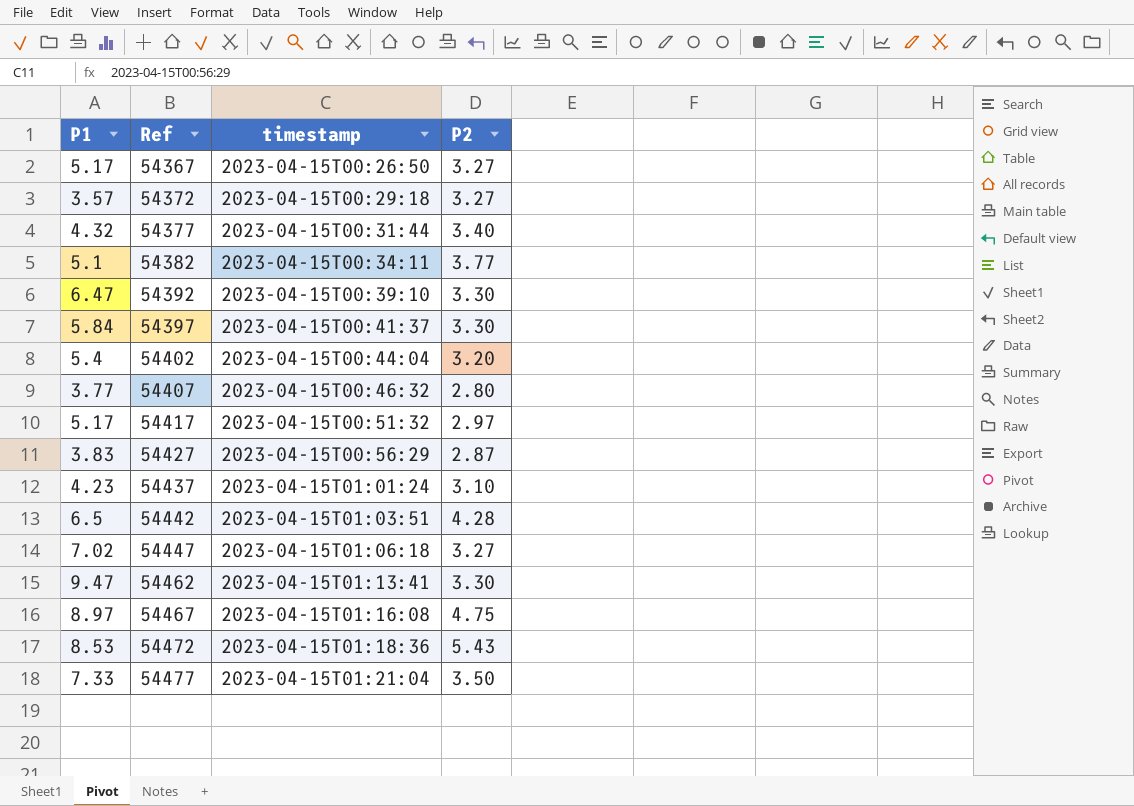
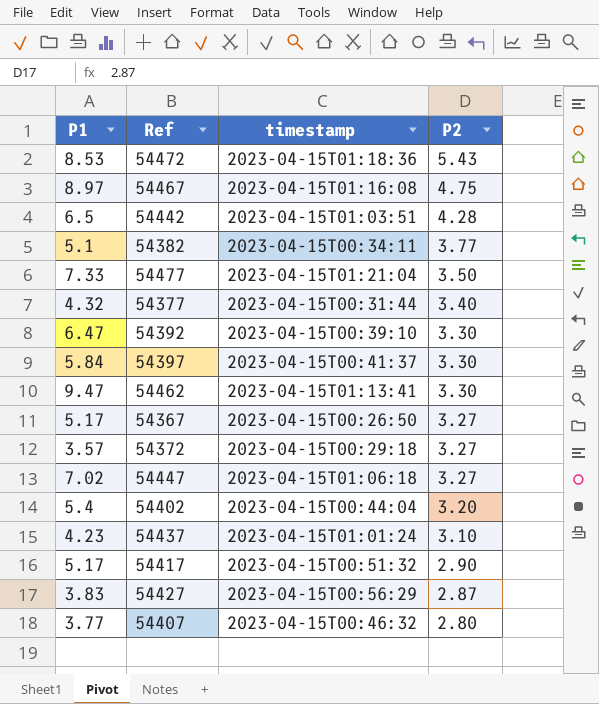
row order: Ref ascending -> P2 descending
54417 | P2: 2.97 -> 2.90

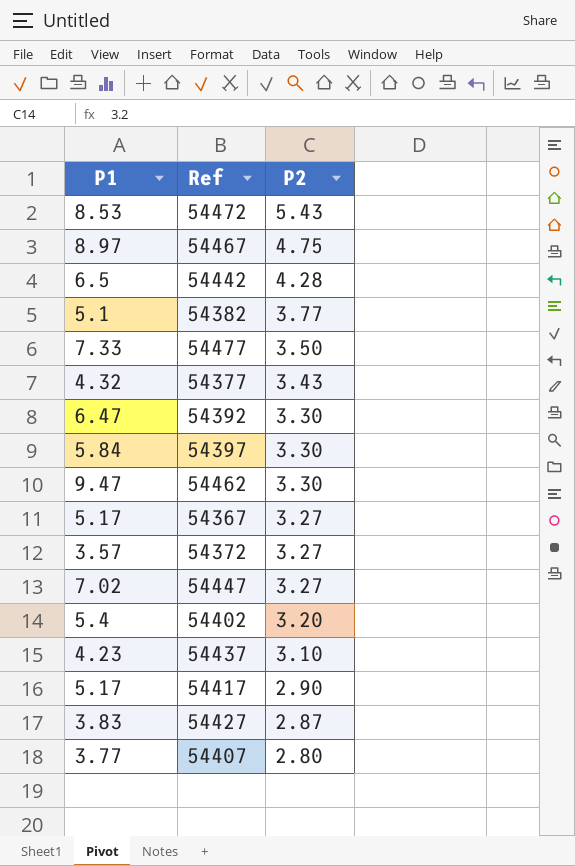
column timestamp | position: 3 -> none
54377 | P2: 3.40 -> 3.43

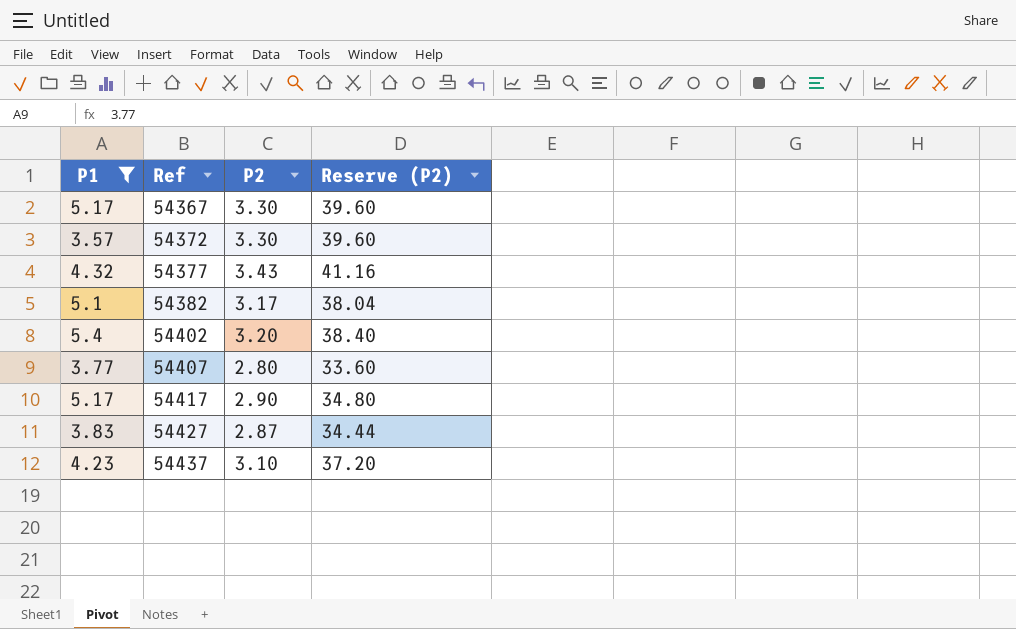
filter: none -> P1 <= 5.4
row order: P2 descending -> Ref ascending
column Reserve (P2) | formula: none -> [P2] * 12
54367 | P2: 3.27 -> 3.30
54372 | P2: 3.27 -> 3.30
54382 | P2: 3.77 -> 3.17

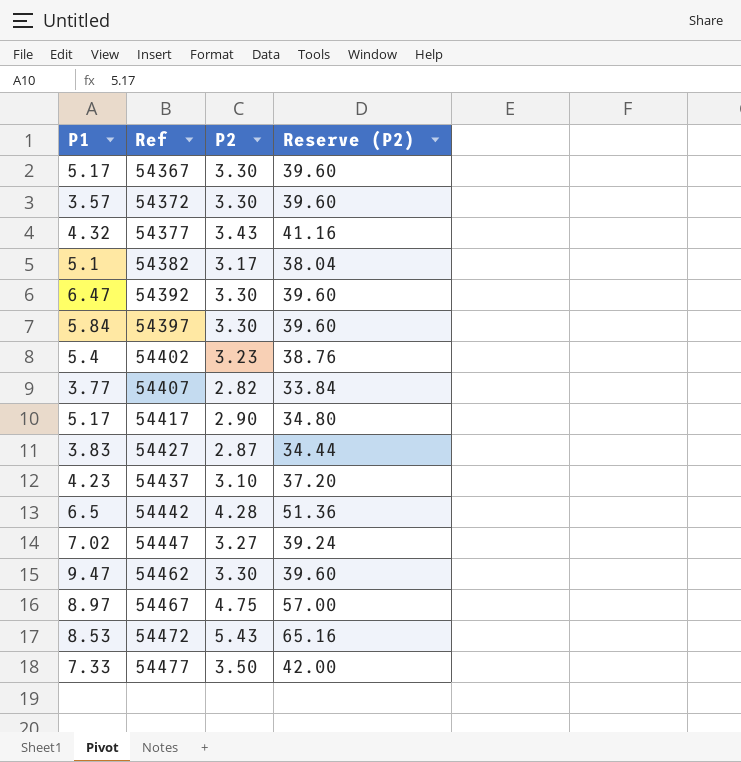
filter: P1 <= 5.4 -> none
54402 | P2: 3.20 -> 3.23
54402 | Reserve (P2): 38.40 -> 38.76
54407 | P2: 2.80 -> 2.82
54407 | Reserve (P2): 33.60 -> 33.84

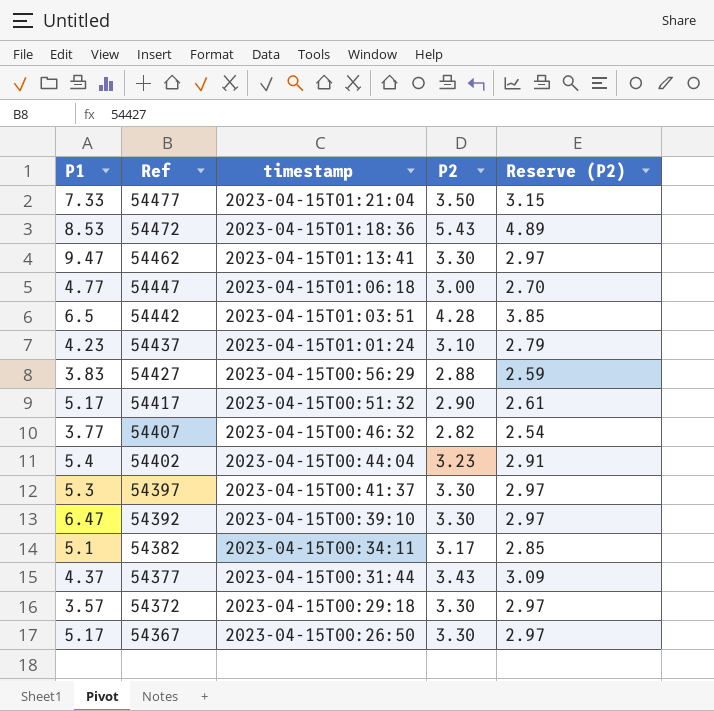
row order: Ref ascending -> Ref descending
column timestamp | position: none -> 3
column Reserve (P2) | formula: [P2] * 12 -> [P2] * 0.9
row 54467: 8.97 | 4.75 | 57.00 -> none
54447 | P1: 7.02 -> 4.77
54447 | P2: 3.27 -> 3.00
54427 | P2: 2.87 -> 2.88
54397 | P1: 5.84 -> 5.3
54377 | P1: 4.32 -> 4.37

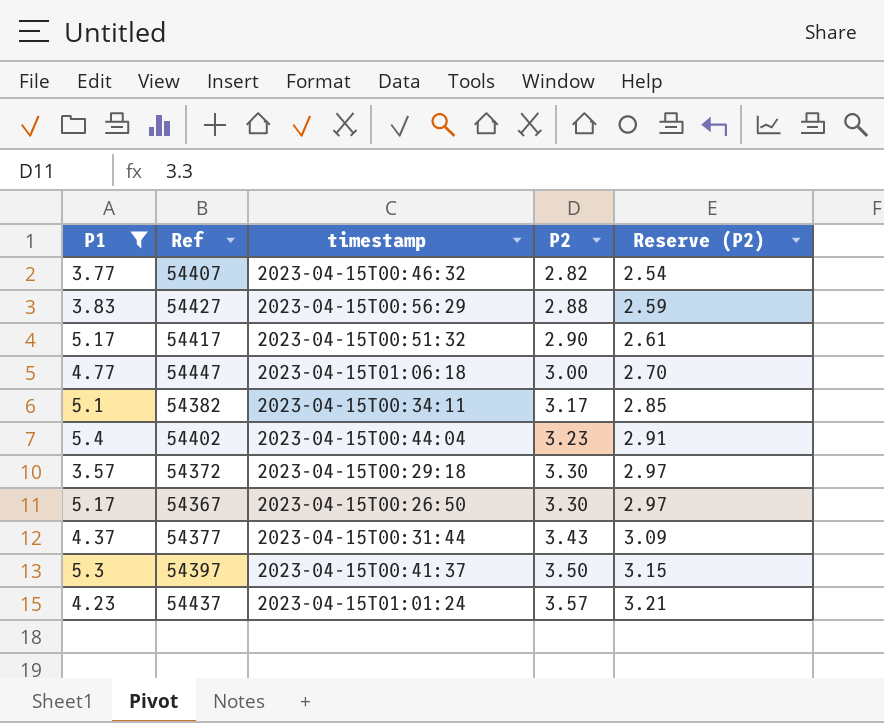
filter: none -> P1 <= 5.4
row order: Ref descending -> P2 ascending
54397 | P2: 3.30 -> 3.50
54397 | Reserve (P2): 2.97 -> 3.15
54437 | P2: 3.10 -> 3.57
54437 | Reserve (P2): 2.79 -> 3.21

